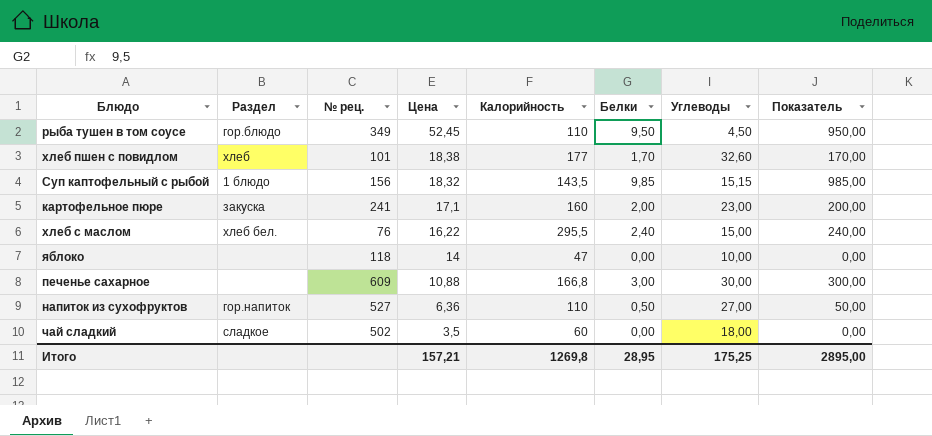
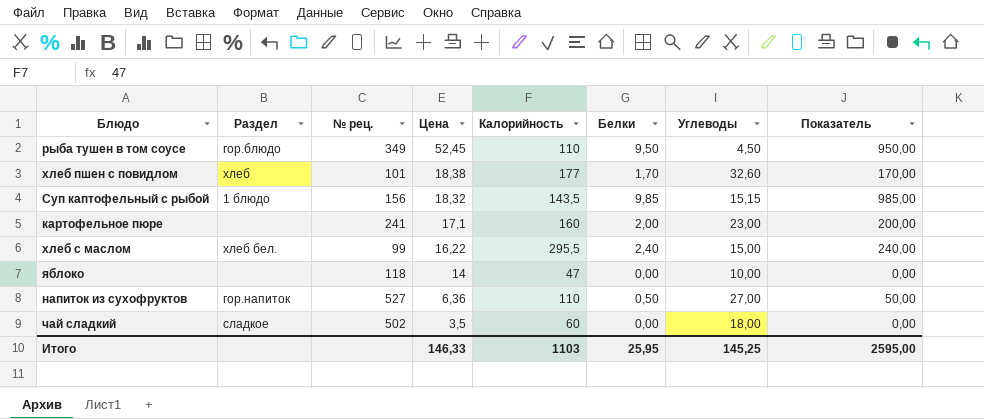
row печенье сахарное: none | 609 | 10,88 | 166,8 | 3,00 | 30,00 | 300,00 -> none
картофельное пюре | Раздел: закуска -> none
хлеб с маслом | № рец.: 76 -> 99
Итого | Цена: 157,21 -> 146,33
Итого | Калорийность: 1269,8 -> 1103
Итого | Белки: 28,95 -> 25,95
Итого | Углеводы: 175,25 -> 145,25
Итого | Показатель: 2895,00 -> 2595,00

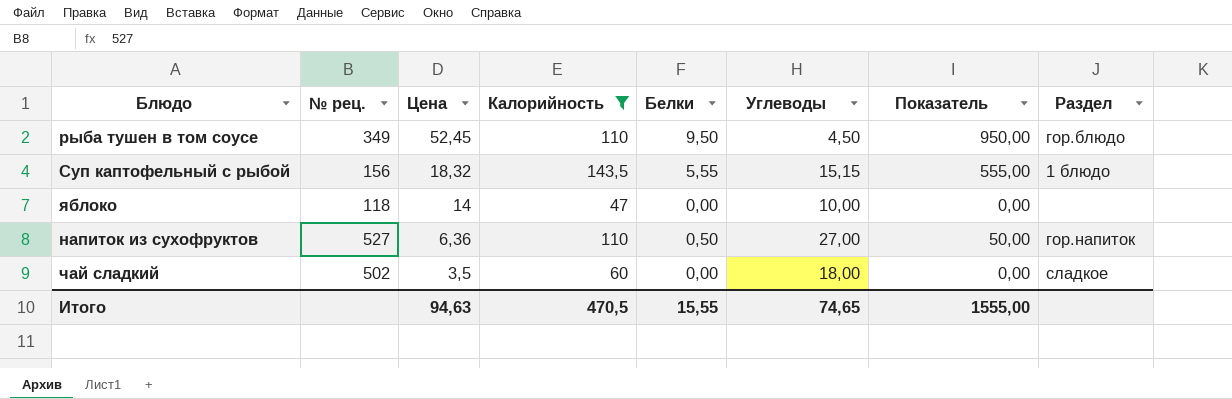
filter: none -> Калорийность <= 143,5
column Раздел | position: 2 -> 8
Суп каптофельный с рыбой | Белки: 9,85 -> 5,55
Суп каптофельный с рыбой | Показатель: 985,00 -> 555,00
Итого | Цена: 146,33 -> 94,63
Итого | Калорийность: 1103 -> 470,5
Итого | Белки: 25,95 -> 15,55
Итого | Углеводы: 145,25 -> 74,65
Итого | Показатель: 2595,00 -> 1555,00

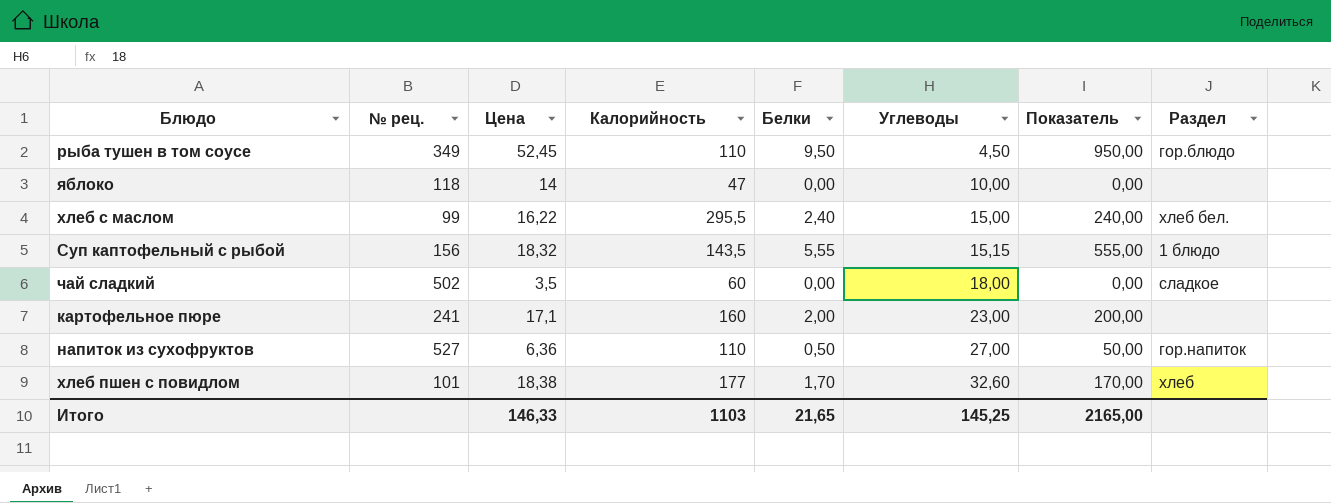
filter: Калорийность <= 143,5 -> none
row order: Цена descending -> Углеводы ascending
Итого | Цена: 94,63 -> 146,33
Итого | Калорийность: 470,5 -> 1103
Итого | Белки: 15,55 -> 21,65
Итого | Углеводы: 74,65 -> 145,25
Итого | Показатель: 1555,00 -> 2165,00

